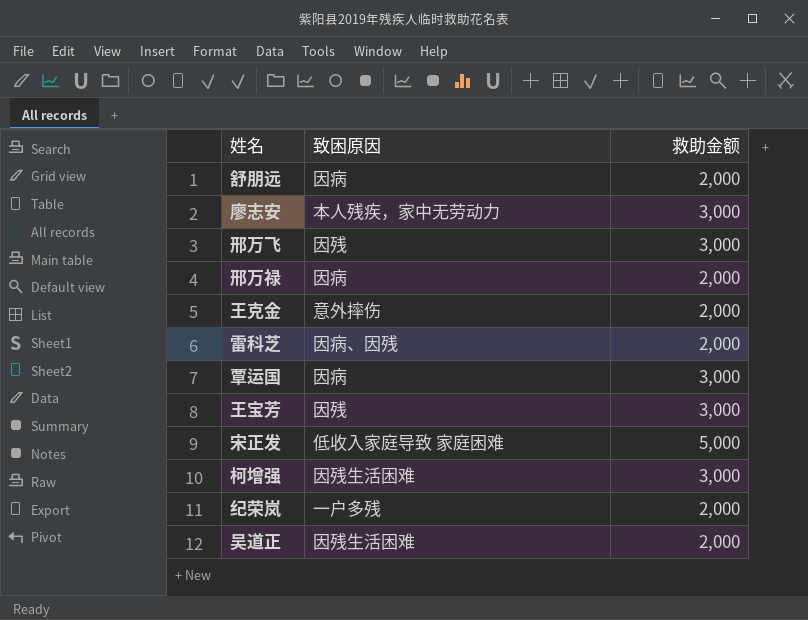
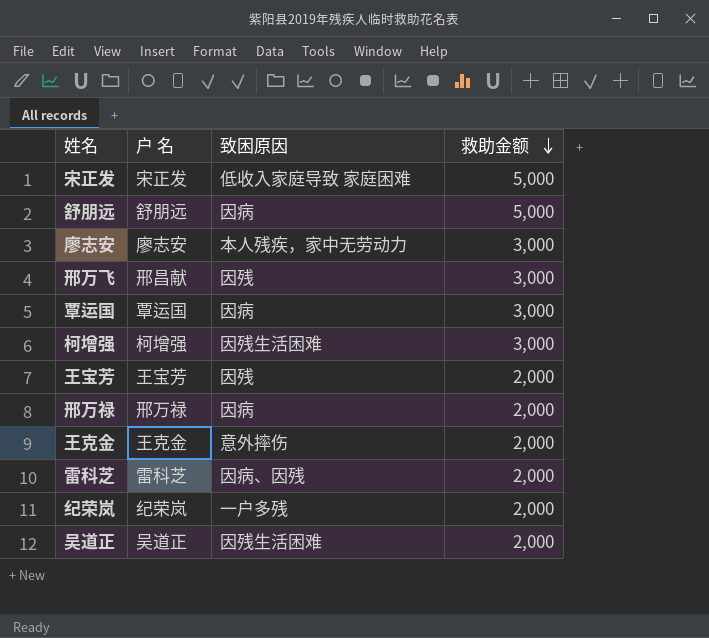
row order: none -> 救助金额 descending
column 户 名 | position: none -> 2
舒朋远 | 救助金额: 2,000 -> 5,000
王宝芳 | 救助金额: 3,000 -> 2,000

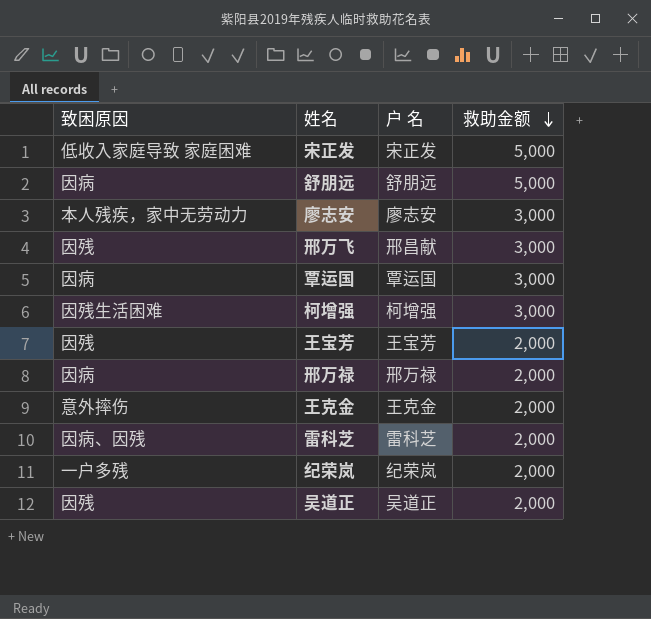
column 致困原因 | position: 3 -> 1
吴道正 | 致困原因: 因残生活困难 -> 因残

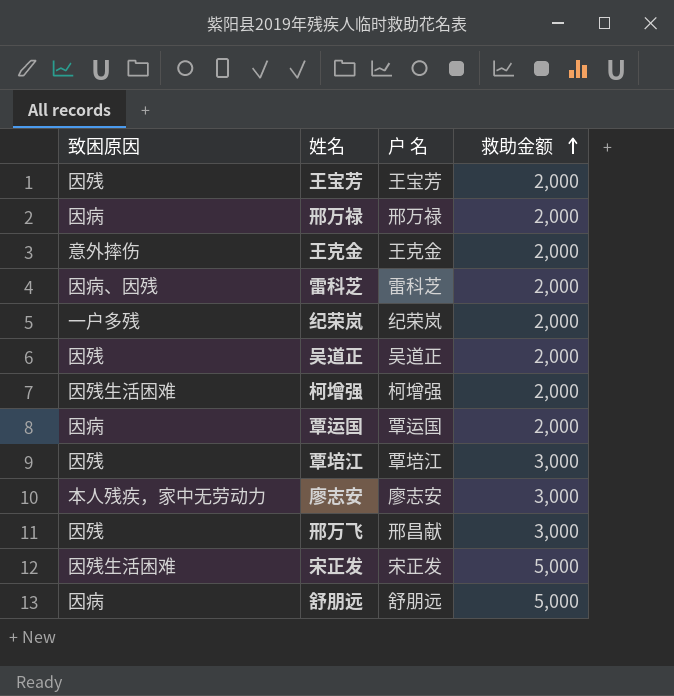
row order: 救助金额 descending -> 救助金额 ascending
柯增强 | 救助金额: 3,000 -> 2,000
覃运国 | 救助金额: 3,000 -> 2,000
row 覃培江: none -> 因残 | 覃培江 | 3,000
宋正发 | 致困原因: 低收入家庭导致 家庭困难 -> 因残生活困难

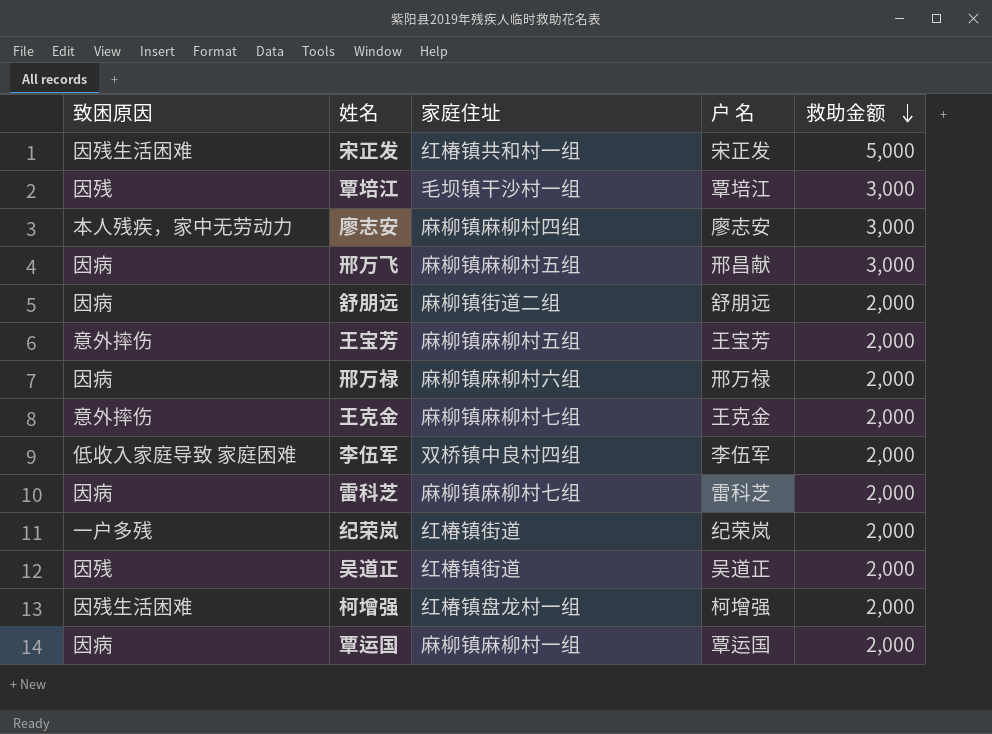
row order: 救助金额 ascending -> 救助金额 descending
column 家庭住址 | position: none -> 3
邢万飞 | 致困原因: 因残 -> 因病
舒朋远 | 救助金额: 5,000 -> 2,000
王宝芳 | 致困原因: 因残 -> 意外摔伤
row 李伍军: none -> 低收入家庭导致 家庭困难 | 双桥镇中良村四组 | 李伍军 | 2,000
雷科芝 | 致困原因: 因病、因残 -> 因病

